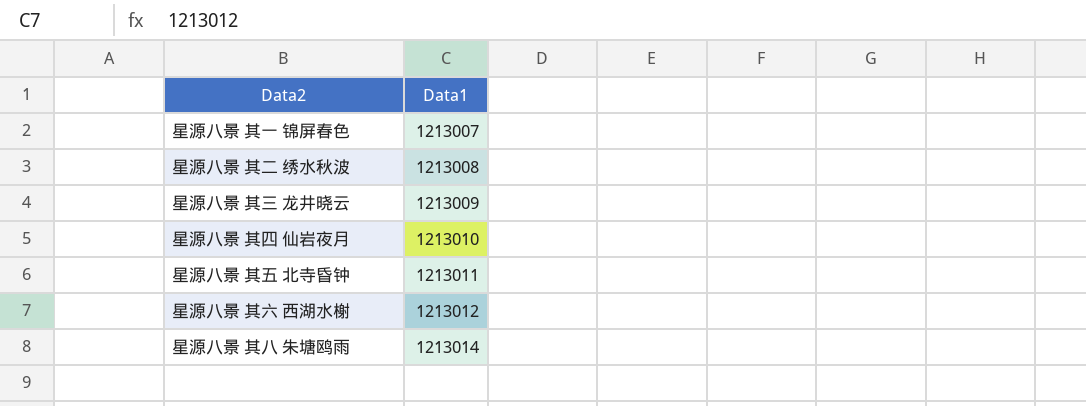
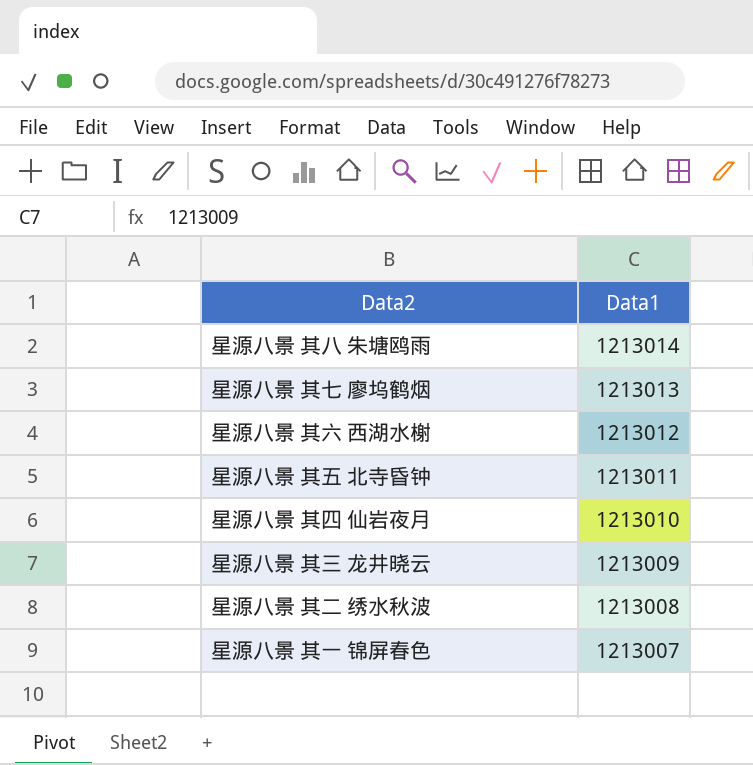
row order: Data1 ascending -> Data1 descending
row 星源八景 其七 廖坞鹤烟: none -> 1213013

